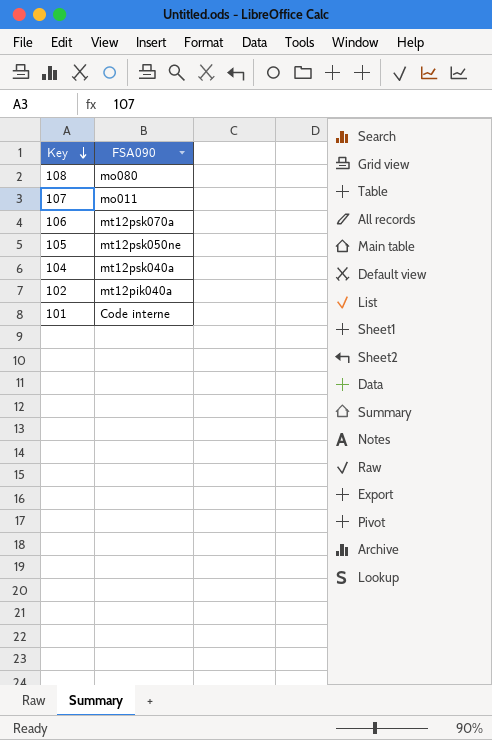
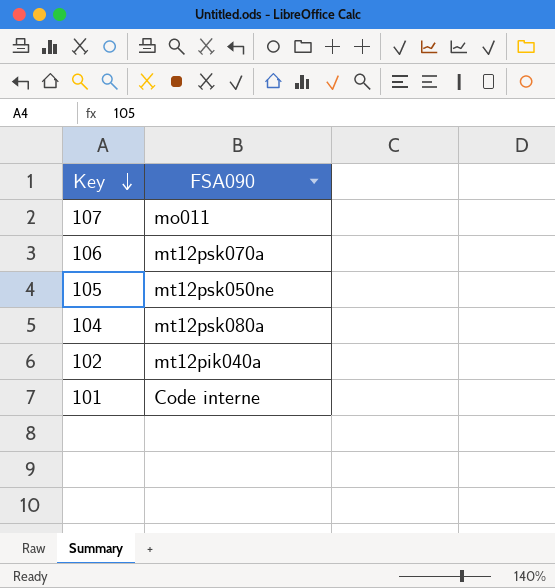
row 108: mo080 -> none
104 | FSA090: mt12psk040a -> mt12psk080a

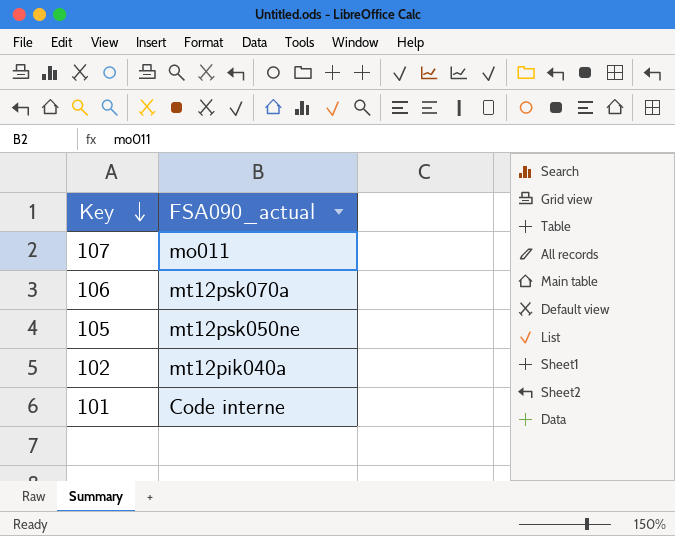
column name: FSA090 -> FSA090_actual
row 104: mt12psk080a -> none

